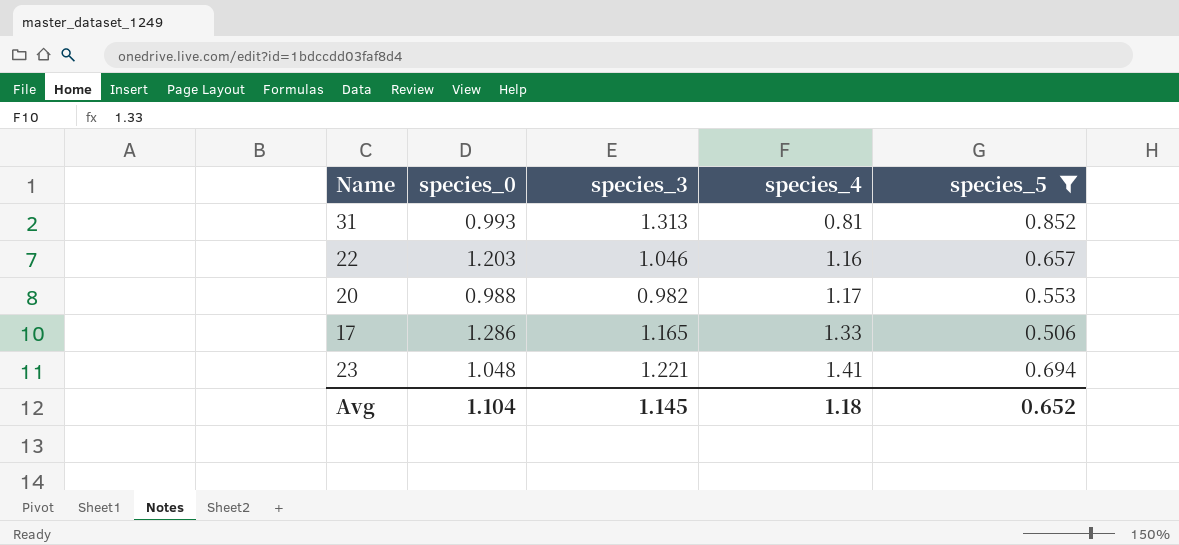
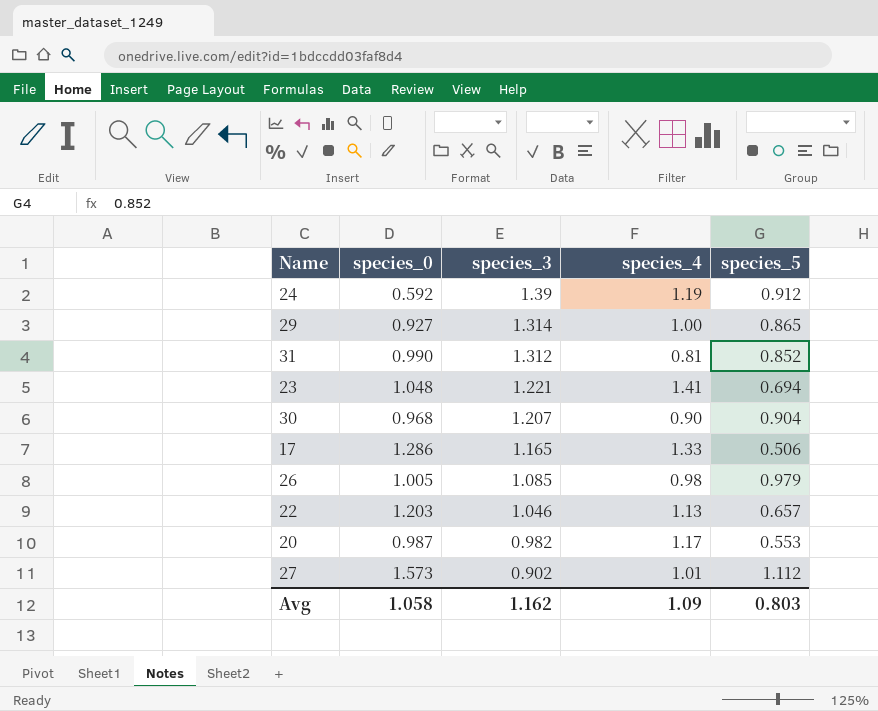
filter: species_5 <= 0.852 -> none
row order: species_4 ascending -> species_3 descending
31 | species_0: 0.993 -> 0.990
31 | species_3: 1.313 -> 1.312
22 | species_4: 1.16 -> 1.13
20 | species_0: 0.988 -> 0.987
Avg | species_0: 1.104 -> 1.058
Avg | species_3: 1.145 -> 1.162
Avg | species_4: 1.18 -> 1.09
Avg | species_5: 0.652 -> 0.803

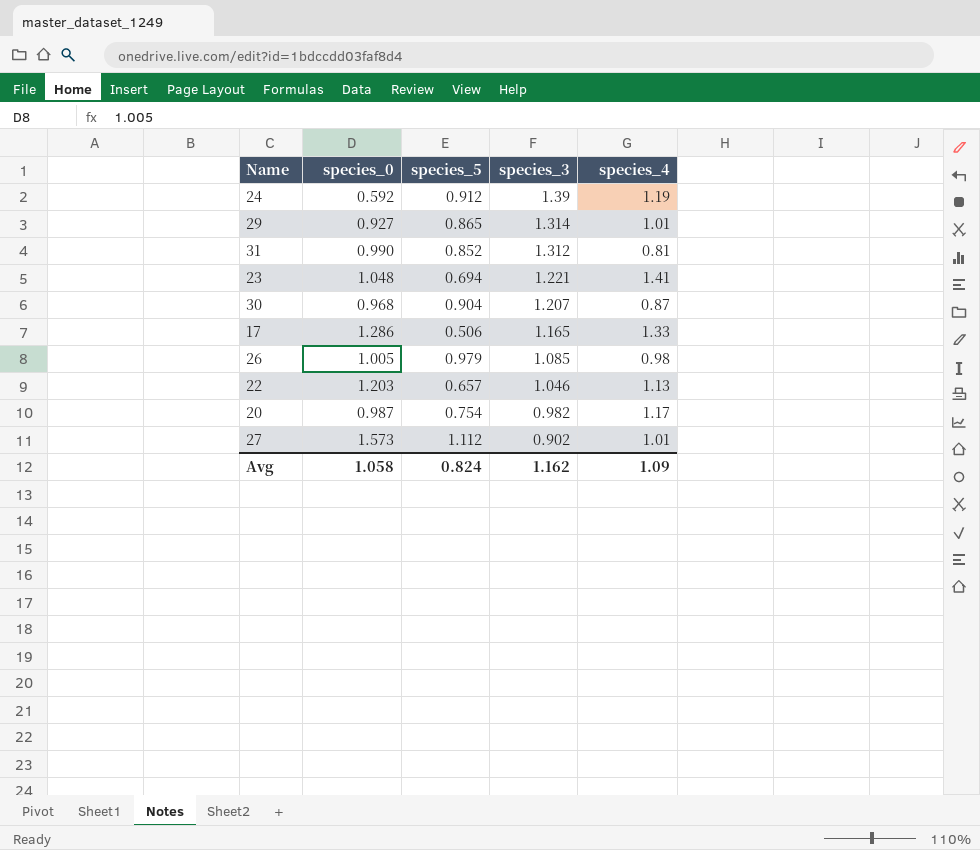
column species_5 | position: 5 -> 3
29 | species_4: 1.00 -> 1.01
30 | species_4: 0.90 -> 0.87
20 | species_5: 0.553 -> 0.754
Avg | species_5: 0.803 -> 0.824

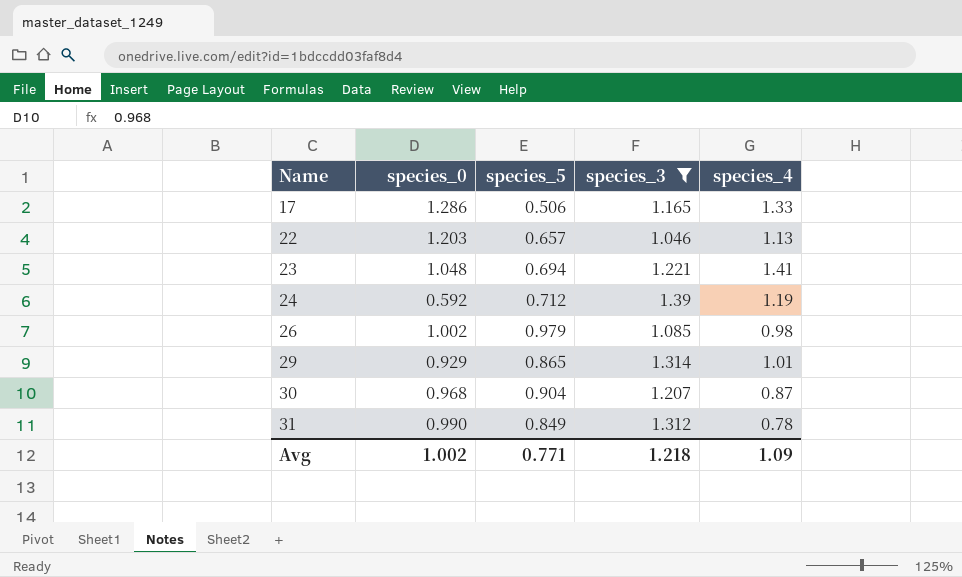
filter: none -> species_3 >= 1.046
row order: species_3 descending -> Name ascending
24 | species_5: 0.912 -> 0.712
26 | species_0: 1.005 -> 1.002
29 | species_0: 0.927 -> 0.929
31 | species_5: 0.852 -> 0.849
31 | species_4: 0.81 -> 0.78
Avg | species_0: 1.058 -> 1.002
Avg | species_5: 0.824 -> 0.771
Avg | species_3: 1.162 -> 1.218

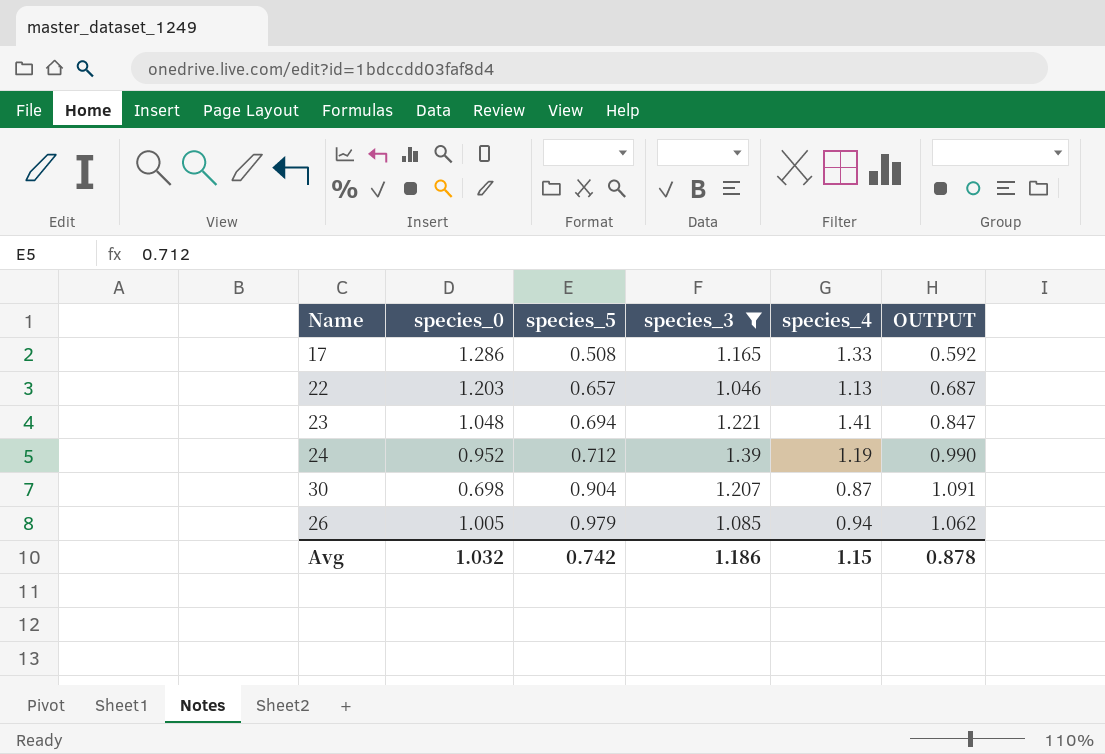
row order: Name ascending -> species_5 ascending
column OUTPUT | formula: none -> [species_5] * [species_3]
row 29: 0.929 | 0.865 | 1.314 | 1.01 -> none
row 31: 0.990 | 0.849 | 1.312 | 0.78 -> none
17 | species_5: 0.506 -> 0.508
24 | species_0: 0.592 -> 0.952
30 | species_0: 0.968 -> 0.698
26 | species_0: 1.002 -> 1.005
26 | species_4: 0.98 -> 0.94
Avg | species_0: 1.002 -> 1.032
Avg | species_5: 0.771 -> 0.742
Avg | species_3: 1.218 -> 1.186
Avg | species_4: 1.09 -> 1.15

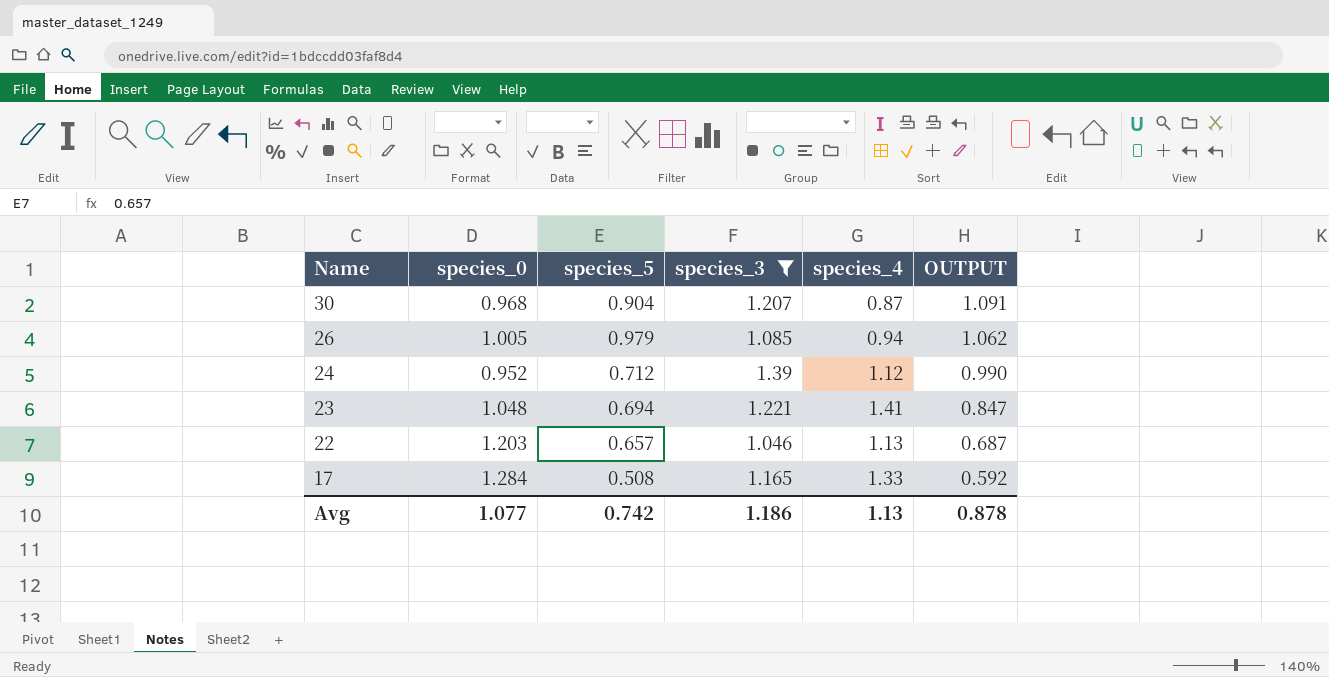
row order: species_5 ascending -> Name descending
30 | species_0: 0.698 -> 0.968
24 | species_4: 1.19 -> 1.12
17 | species_0: 1.286 -> 1.284
Avg | species_0: 1.032 -> 1.077
Avg | species_4: 1.15 -> 1.13

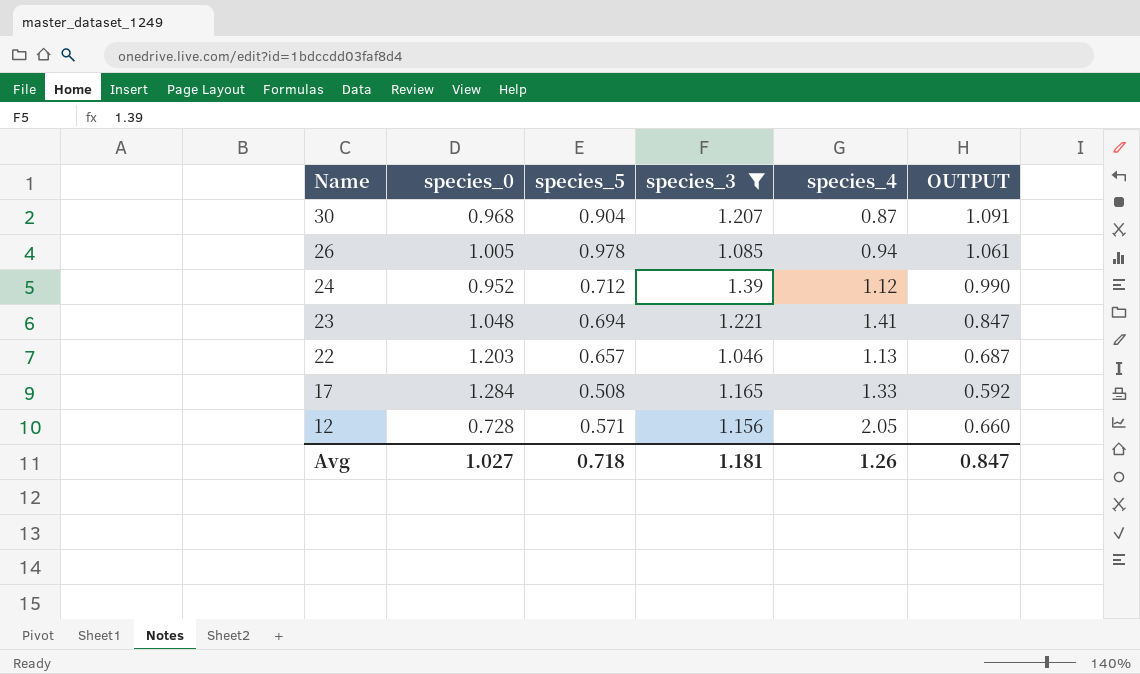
26 | species_5: 0.979 -> 0.978
26 | OUTPUT: 1.062 -> 1.061
row 12: none -> 0.728 | 0.571 | 1.156 | 2.05 | 0.660
Avg | species_0: 1.077 -> 1.027
Avg | species_5: 0.742 -> 0.718
Avg | species_3: 1.186 -> 1.181
Avg | species_4: 1.13 -> 1.26
Avg | OUTPUT: 0.878 -> 0.847

